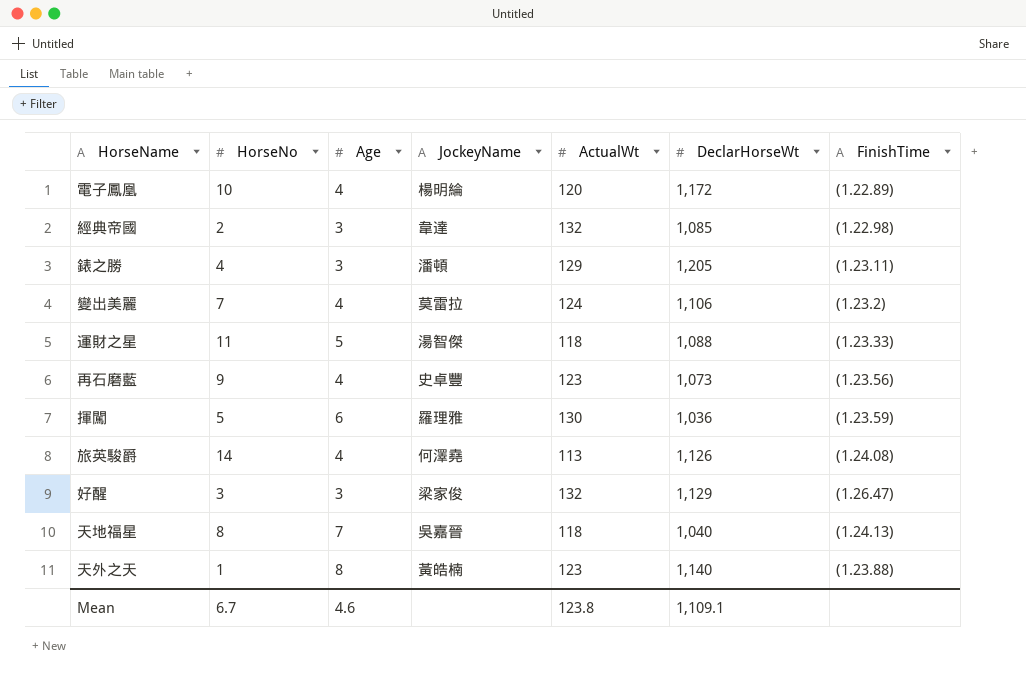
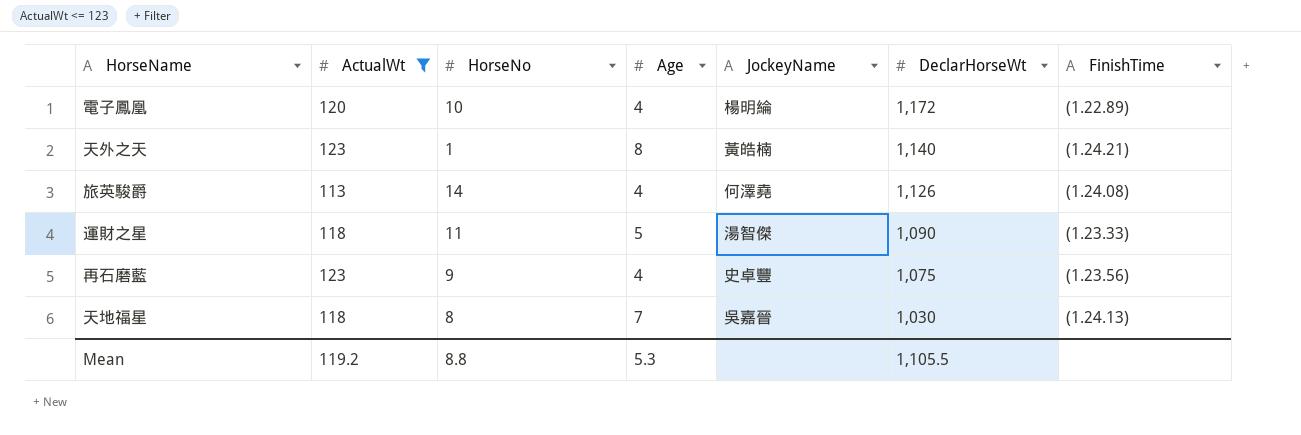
filter: none -> ActualWt <= 123
row order: none -> DeclarHorseWt descending
column ActualWt | position: 5 -> 2
天外之天 | FinishTime: (1.23.88) -> (1.24.21)
運財之星 | DeclarHorseWt: 1,088 -> 1,090
再石磨藍 | DeclarHorseWt: 1,073 -> 1,075
天地福星 | DeclarHorseWt: 1,040 -> 1,030
Mean | ActualWt: 123.8 -> 119.2
Mean | HorseNo: 6.7 -> 8.8
Mean | Age: 4.6 -> 5.3
Mean | DeclarHorseWt: 1,109.1 -> 1,105.5

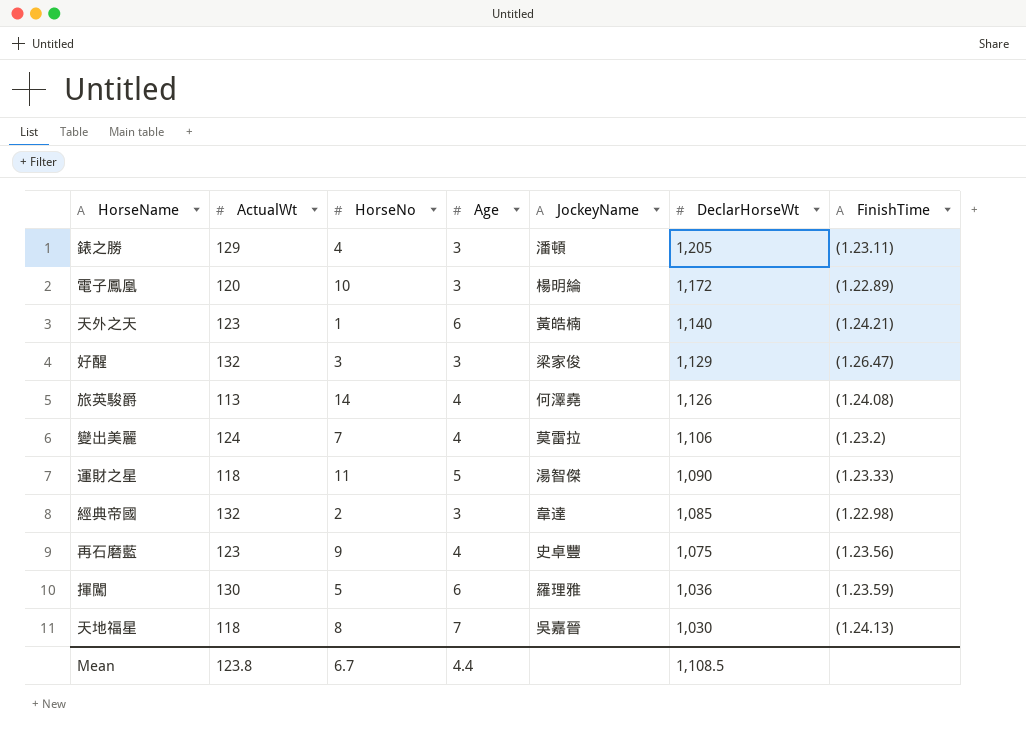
filter: ActualWt <= 123 -> none
電子鳳凰 | Age: 4 -> 3
天外之天 | Age: 8 -> 6
Mean | ActualWt: 119.2 -> 123.8
Mean | HorseNo: 8.8 -> 6.7
Mean | Age: 5.3 -> 4.4
Mean | DeclarHorseWt: 1,105.5 -> 1,108.5

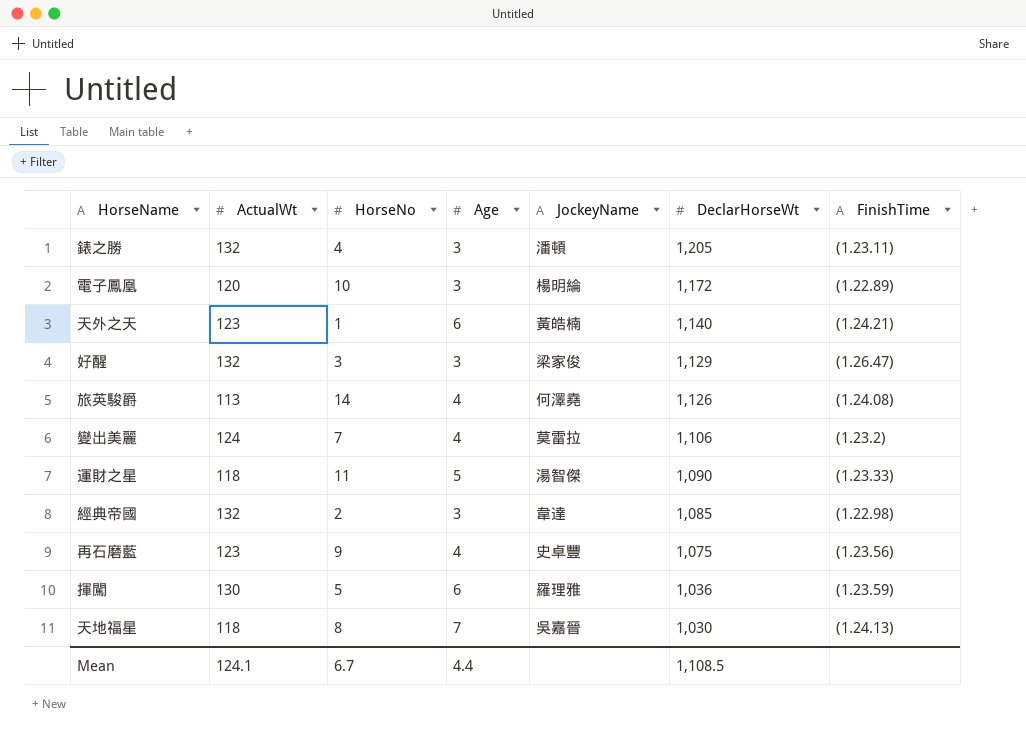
錶之勝 | ActualWt: 129 -> 132
Mean | ActualWt: 123.8 -> 124.1

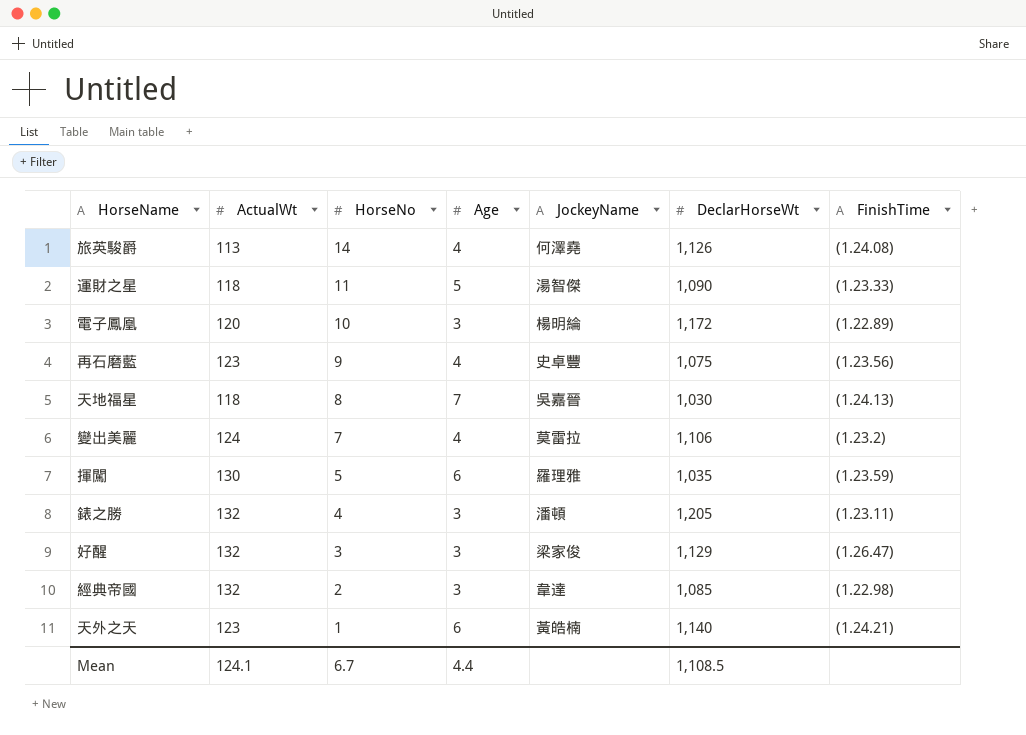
row order: DeclarHorseWt descending -> HorseNo descending
揮闖 | DeclarHorseWt: 1,036 -> 1,035

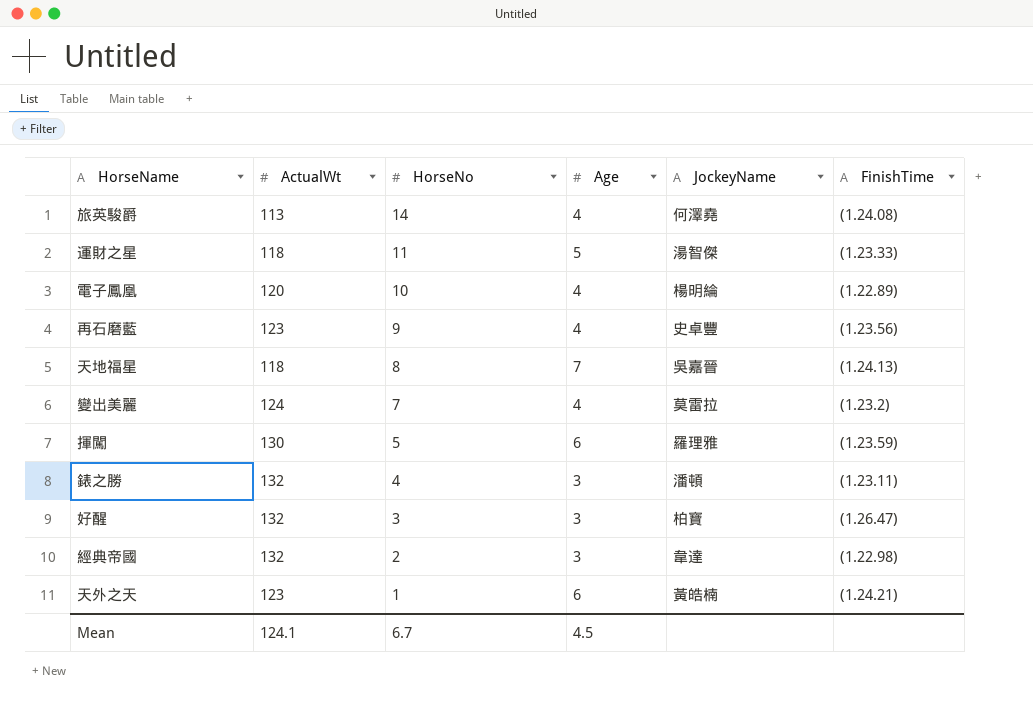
column DeclarHorseWt | position: 6 -> none
電子鳳凰 | Age: 3 -> 4
好醒 | JockeyName: 梁家俊 -> 柏寶
Mean | Age: 4.4 -> 4.5

